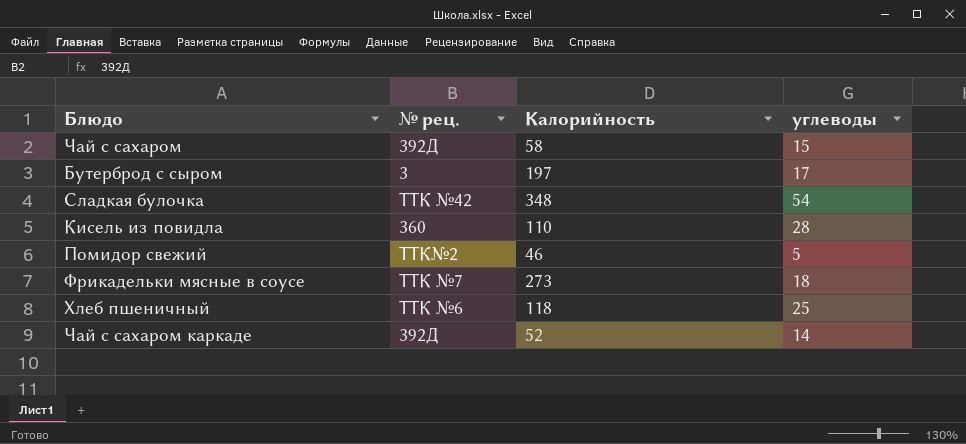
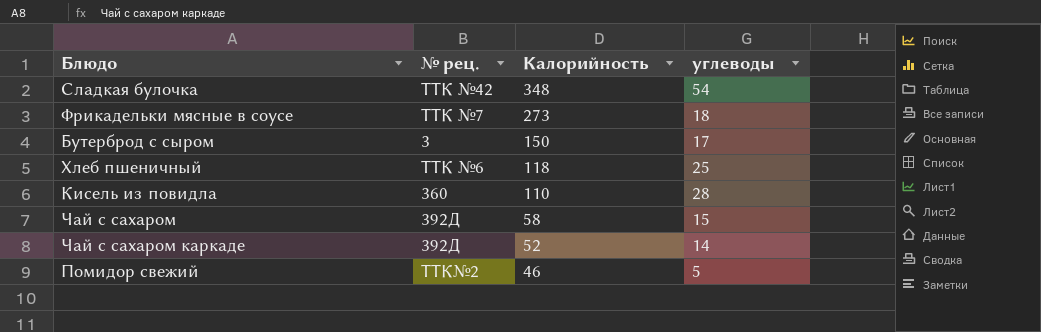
row order: none -> Калорийность descending
Бутерброд с сыром | Калорийность: 197 -> 150

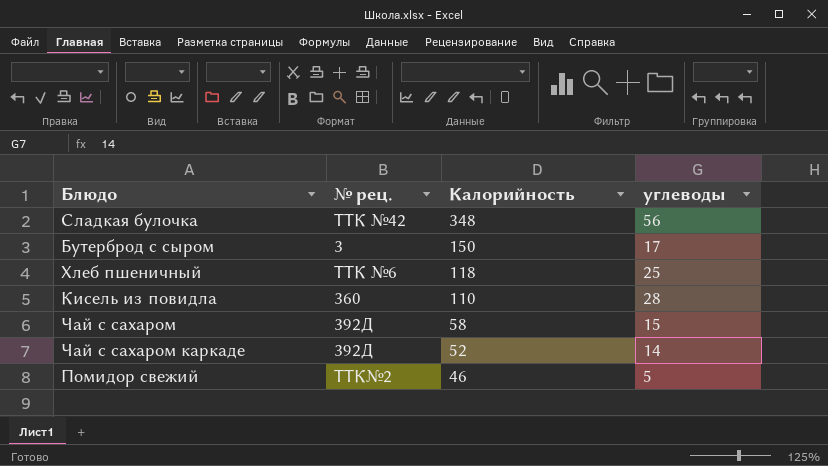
row Фрикадельки мясные в соусе: ТТК №7 | 273 | 18 -> none
Сладкая булочка | углеводы: 54 -> 56

